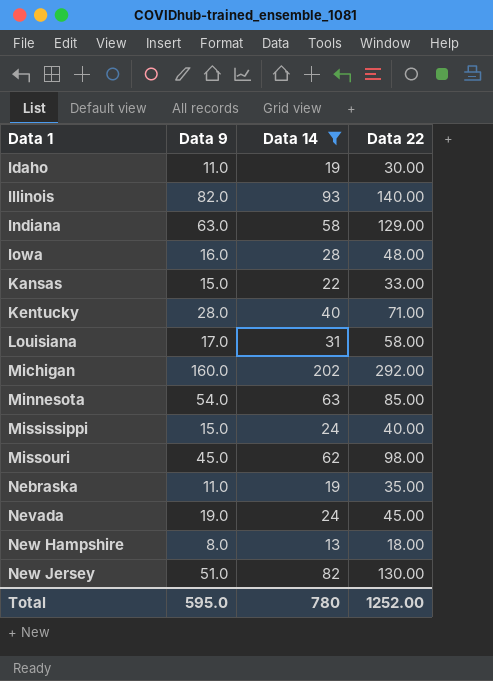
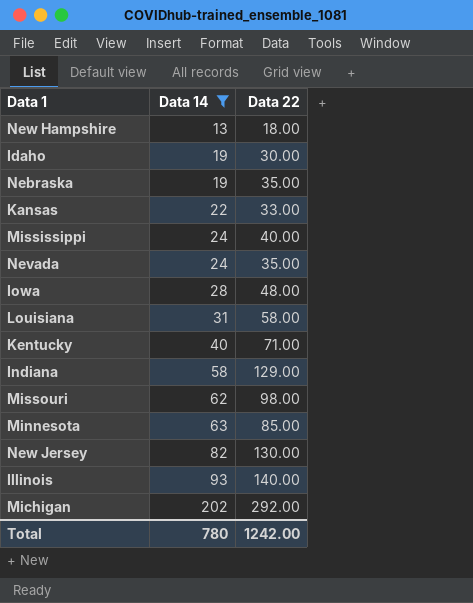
row order: Data 1 ascending -> Data 14 ascending
column Data 9 | position: 2 -> none
Nevada | Data 22: 45.00 -> 35.00
Total | Data 22: 1252.00 -> 1242.00

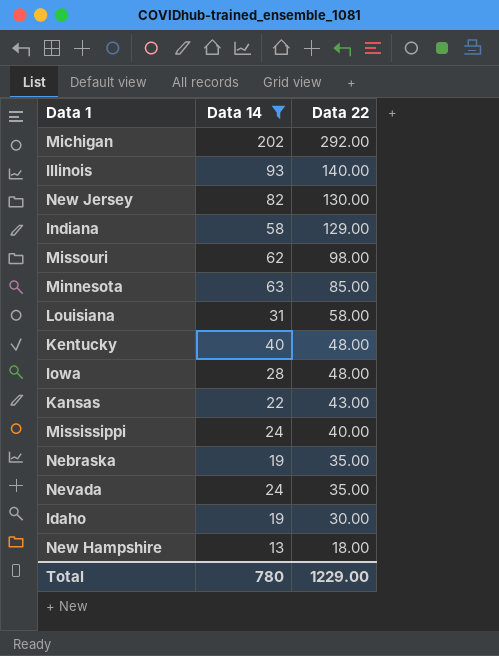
row order: Data 14 ascending -> Data 22 descending
Kentucky | Data 22: 71.00 -> 48.00
Kansas | Data 22: 33.00 -> 43.00
Total | Data 22: 1242.00 -> 1229.00

